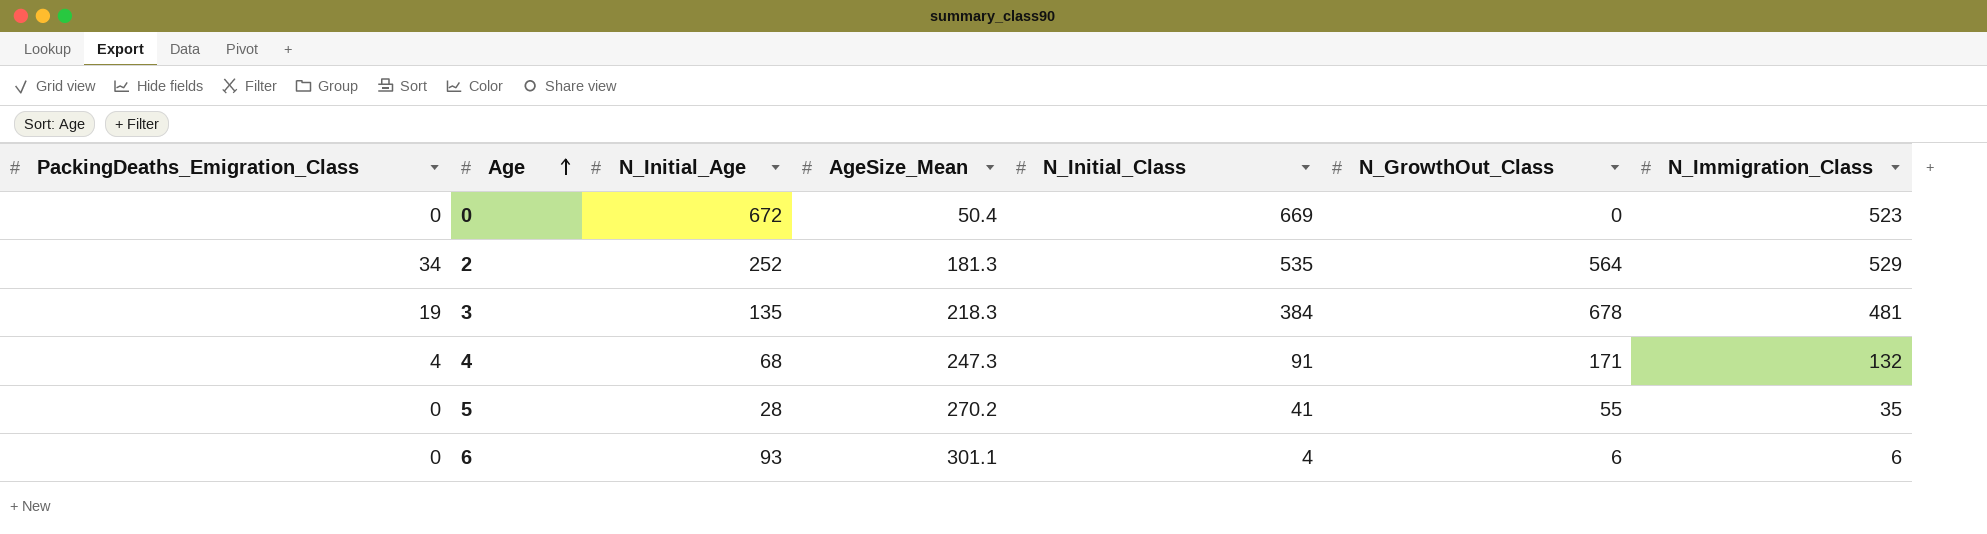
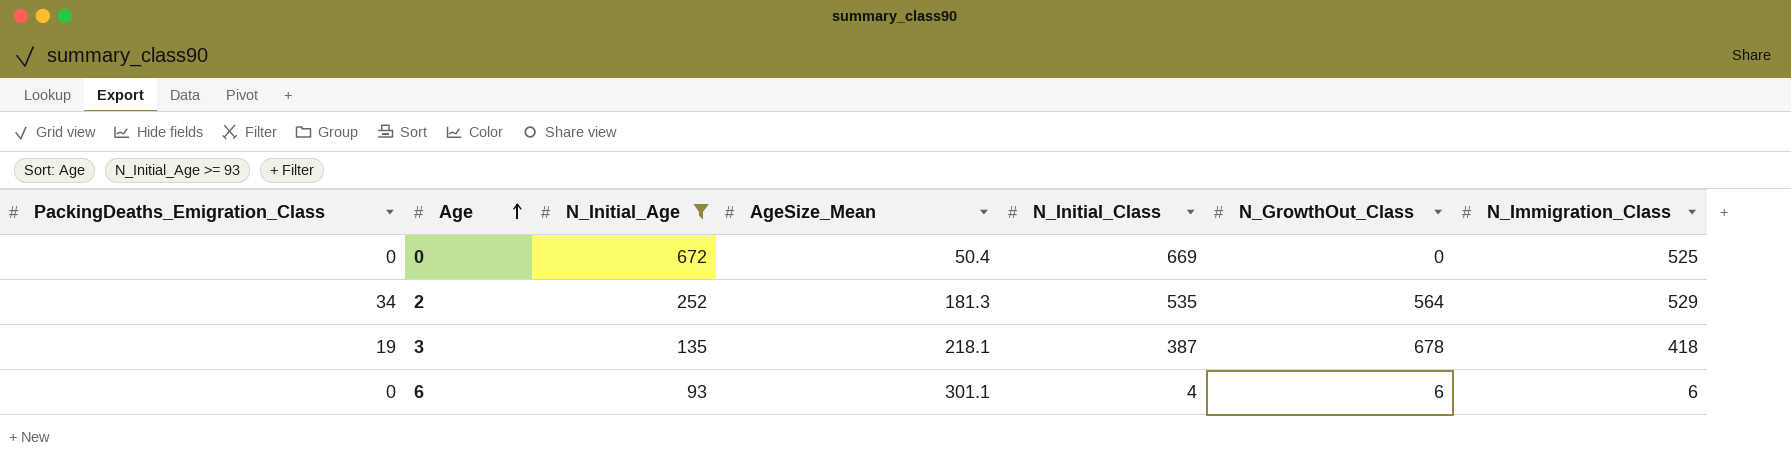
filter: none -> N_Initial_Age >= 93
0 | N_Immigration_Class: 523 -> 525
3 | AgeSize_Mean: 218.3 -> 218.1
3 | N_Initial_Class: 384 -> 387
3 | N_Immigration_Class: 481 -> 418

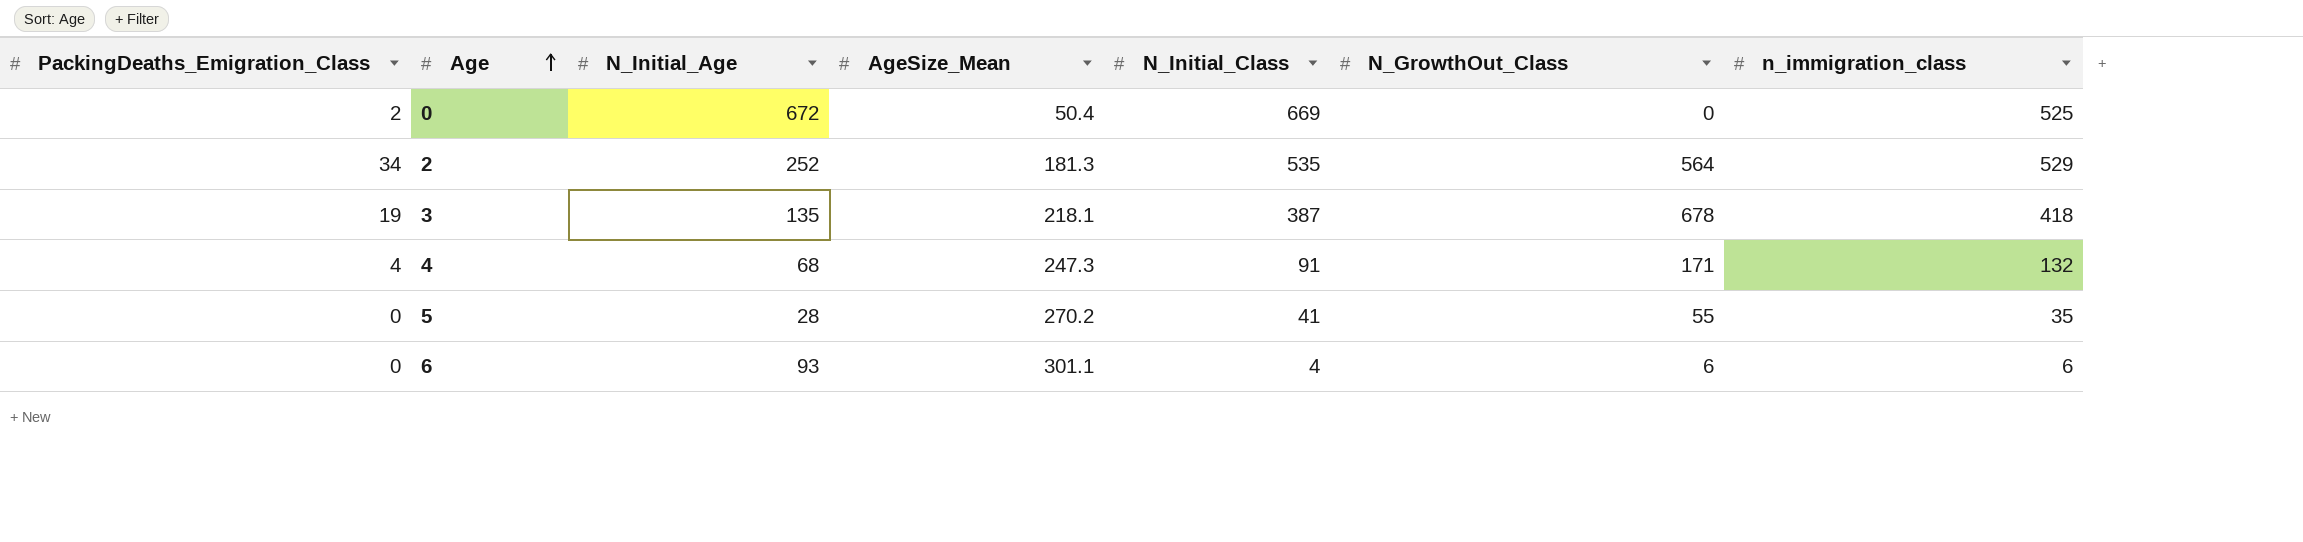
filter: N_Initial_Age >= 93 -> none
column name: N_Immigration_Class -> n_immigration_class
0 | PackingDeaths_Emigration_Class: 0 -> 2

